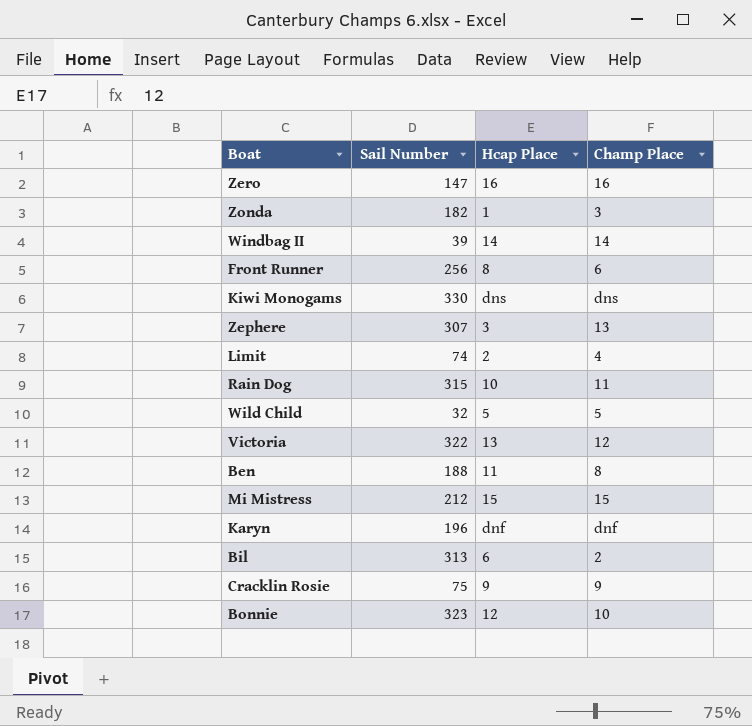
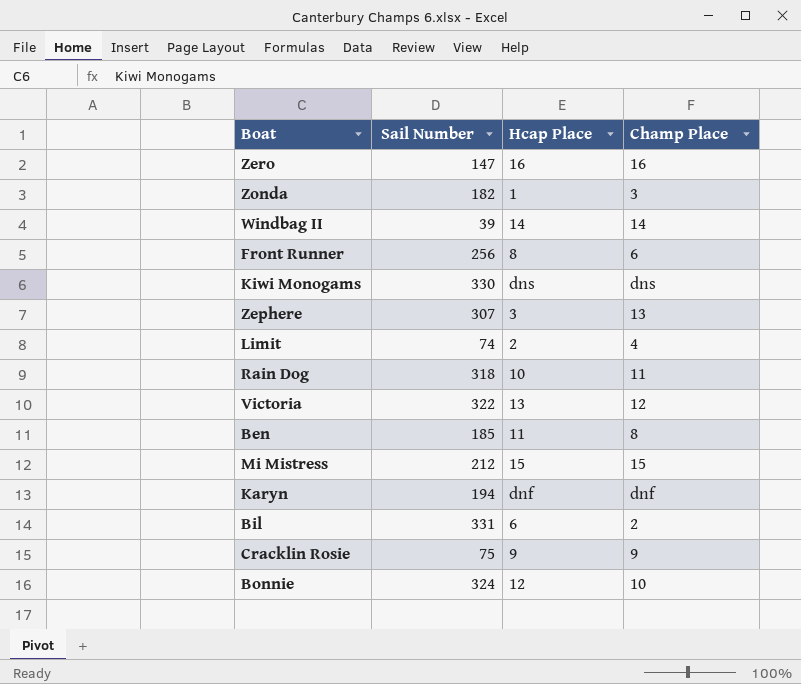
row Wild Child: 32 | 5 | 5 -> none
Rain Dog | Sail Number: 315 -> 318
Ben | Sail Number: 188 -> 185
Karyn | Sail Number: 196 -> 194
Bil | Sail Number: 313 -> 331
Bonnie | Sail Number: 323 -> 324

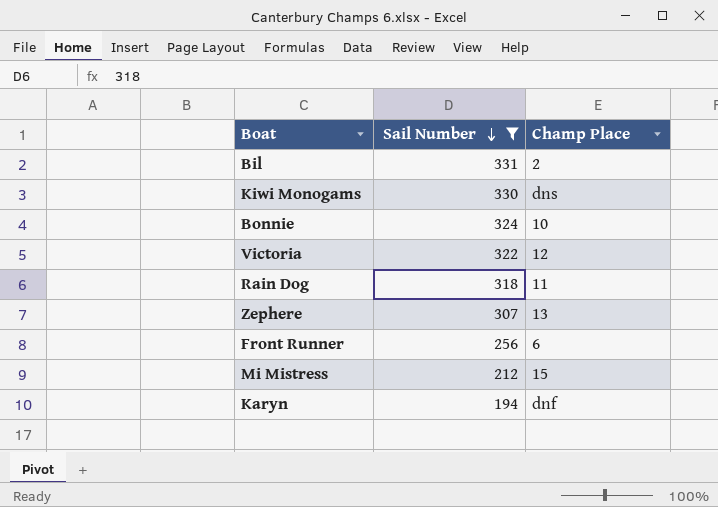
filter: none -> Sail Number >= 194
row order: none -> Sail Number descending
column Hcap Place | position: 3 -> none

